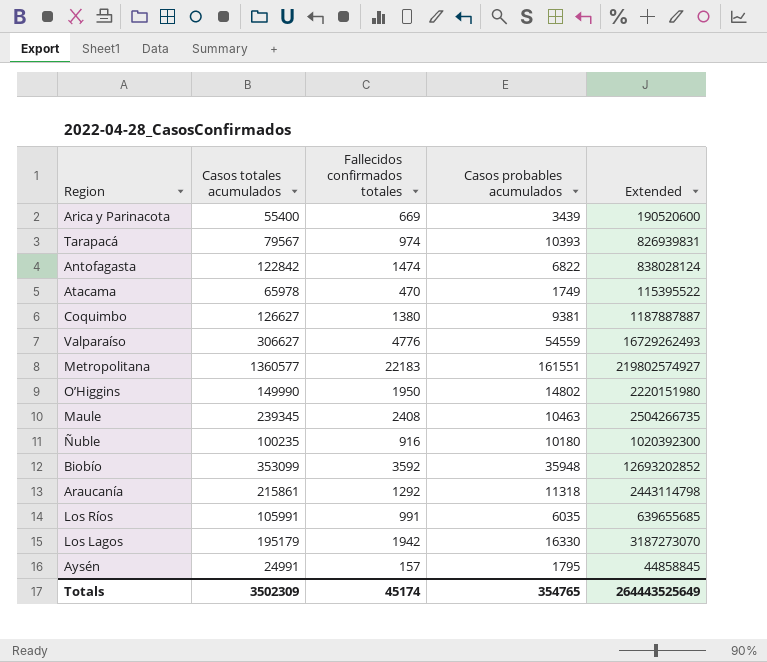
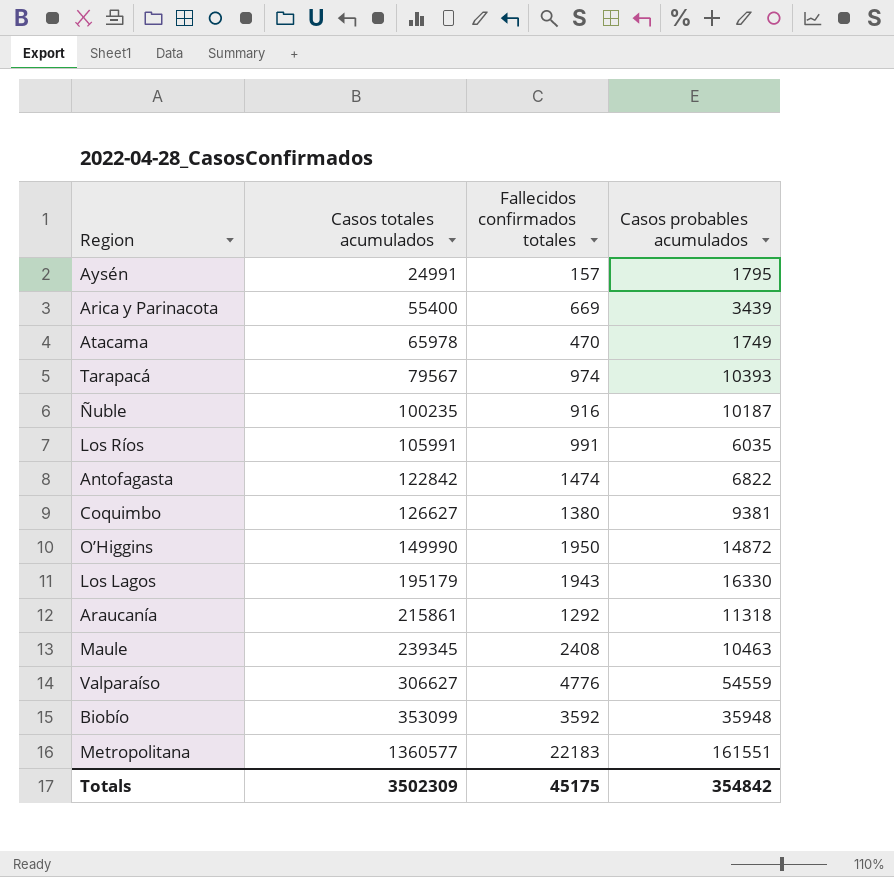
row order: none -> Casos totales acumulados ascending
column Extended | formula: [Casos totales acumulados] * [Casos probables acumulados] -> none
Ñuble | Casos probables acumulados: 10180 -> 10187
O’Higgins | Casos probables acumulados: 14802 -> 14872
Los Lagos | Fallecidos confirmados totales: 1942 -> 1943
Totals | Fallecidos confirmados totales: 45174 -> 45175
Totals | Casos probables acumulados: 354765 -> 354842

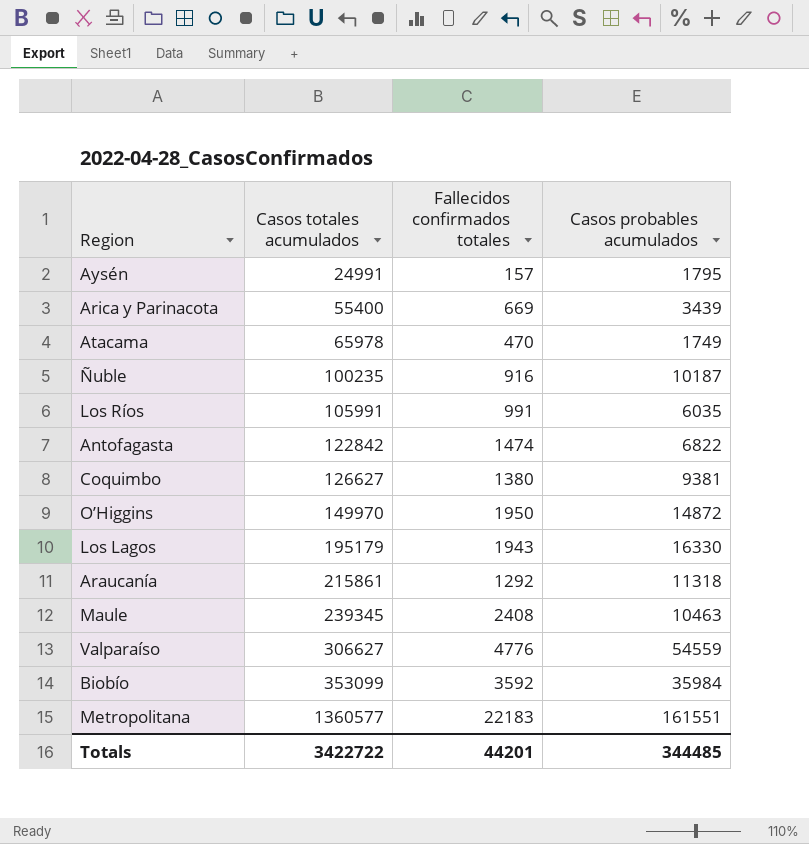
row Tarapacá: 79567 | 974 | 10393 -> none
O’Higgins | Casos totales acumulados: 149990 -> 149970
Biobío | Casos probables acumulados: 35948 -> 35984
Totals | Casos totales acumulados: 3502309 -> 3422722
Totals | Fallecidos confirmados totales: 45175 -> 44201
Totals | Casos probables acumulados: 354842 -> 344485

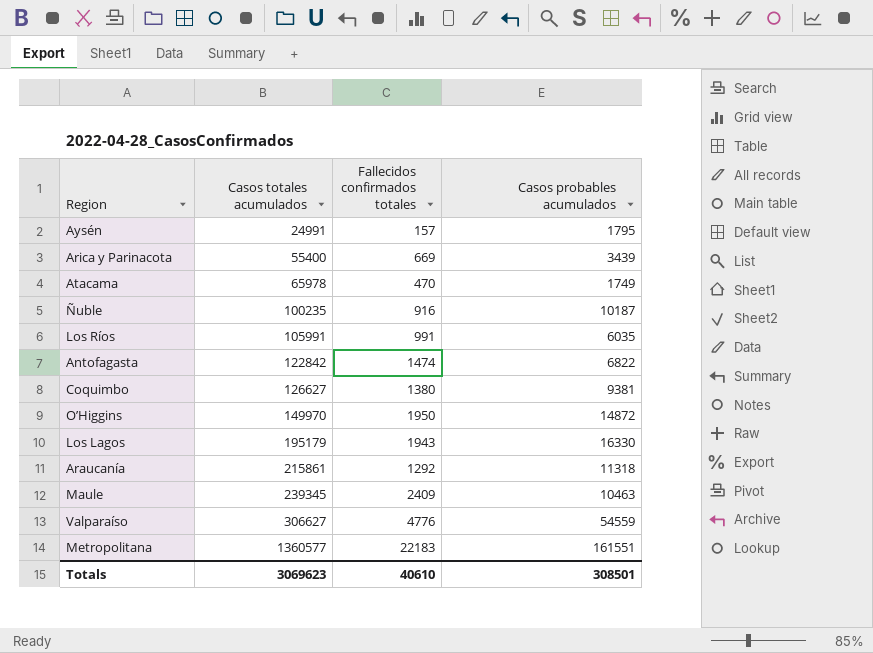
row Biobío: 353099 | 3592 | 35984 -> none
Maule | Fallecidos confirmados totales: 2408 -> 2409
Totals | Casos totales acumulados: 3422722 -> 3069623
Totals | Fallecidos confirmados totales: 44201 -> 40610
Totals | Casos probables acumulados: 344485 -> 308501

